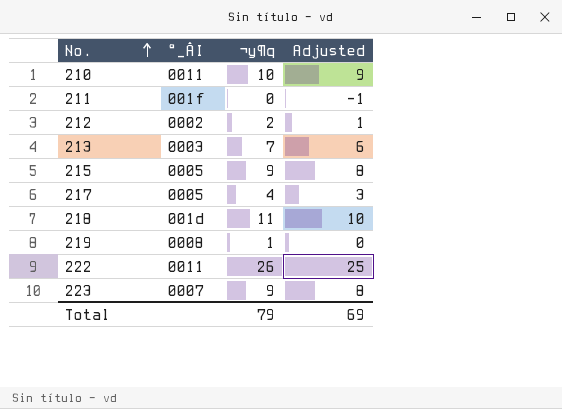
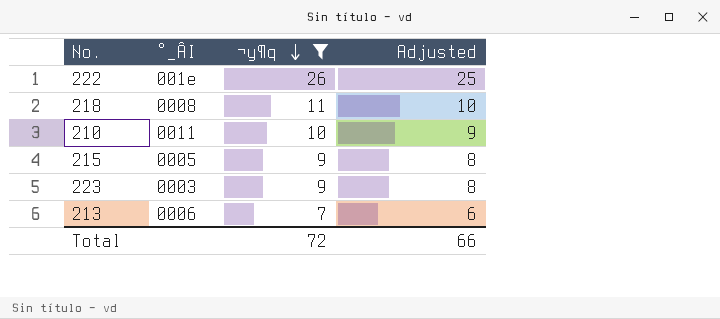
filter: none -> ¬y¶q >= 7
row order: No. ascending -> ¬y¶q descending
222 | °_ÂI: 0011 -> 001e
218 | °_ÂI: 001d -> 0008
223 | °_ÂI: 0007 -> 0003
213 | °_ÂI: 0003 -> 0006
Total | ¬y¶q: 79 -> 72
Total | Adjusted: 69 -> 66

